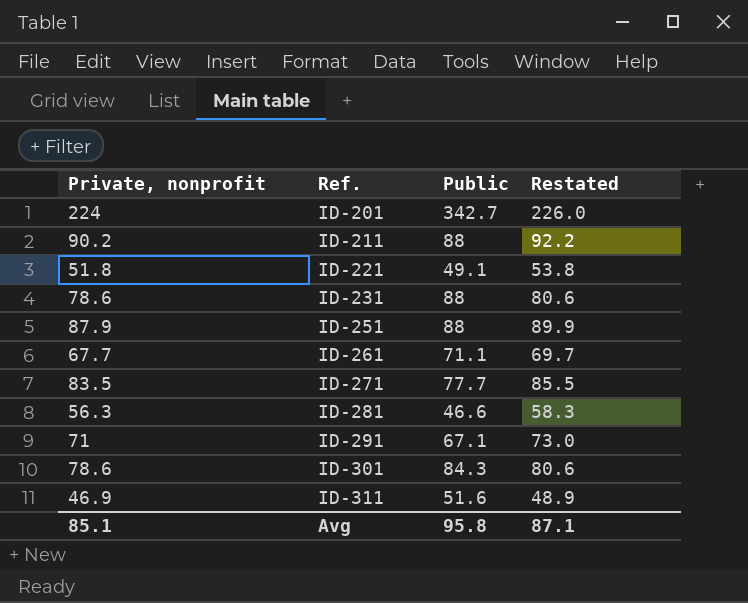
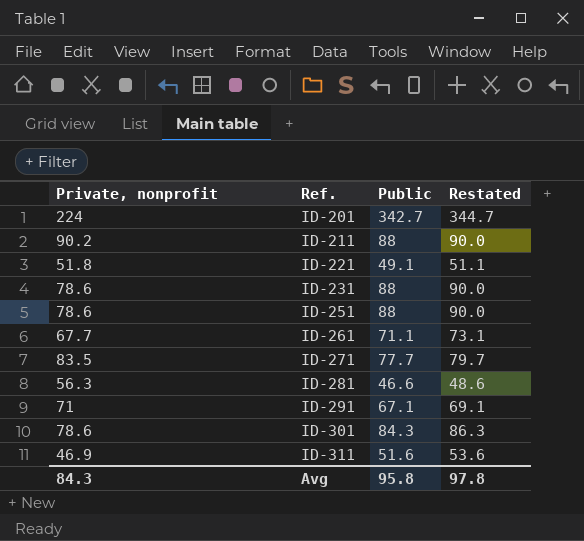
column Restated | formula: [Private, nonprofit] + 2 -> [Public] + 2
ID-251 | Private, nonprofit: 87.9 -> 78.6
Avg | Private, nonprofit: 85.1 -> 84.3
Avg | Restated: 87.1 -> 97.8

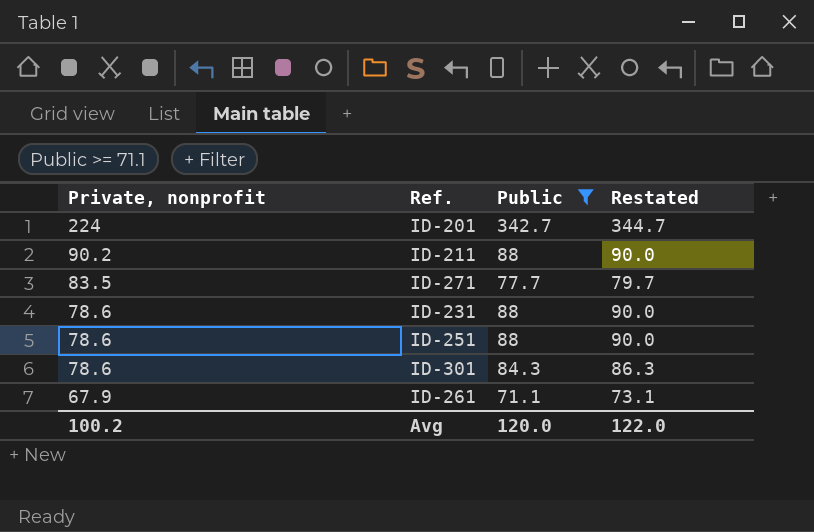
filter: none -> Public >= 71.1
row order: Ref. ascending -> Private, nonprofit descending
ID-261 | Private, nonprofit: 67.7 -> 67.9
Avg | Private, nonprofit: 84.3 -> 100.2
Avg | Public: 95.8 -> 120.0
Avg | Restated: 97.8 -> 122.0

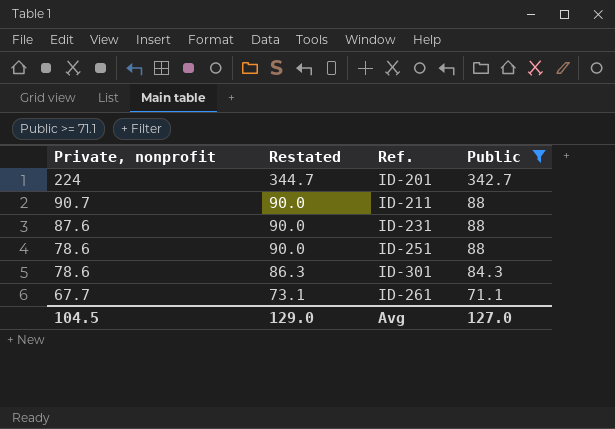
column Restated | position: 4 -> 2
row ID-271: 83.5 | 77.7 | 79.7 -> none
ID-211 | Private, nonprofit: 90.2 -> 90.7
ID-231 | Private, nonprofit: 78.6 -> 87.6
ID-261 | Private, nonprofit: 67.9 -> 67.7
Avg | Private, nonprofit: 100.2 -> 104.5
Avg | Restated: 122.0 -> 129.0
Avg | Public: 120.0 -> 127.0

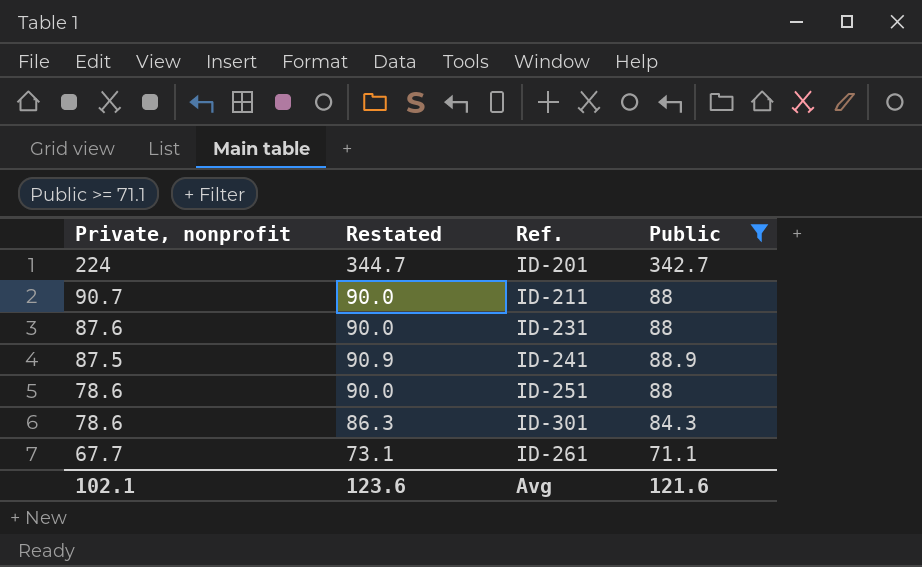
row ID-241: none -> 87.5 | 90.9 | 88.9
Avg | Private, nonprofit: 104.5 -> 102.1
Avg | Restated: 129.0 -> 123.6
Avg | Public: 127.0 -> 121.6

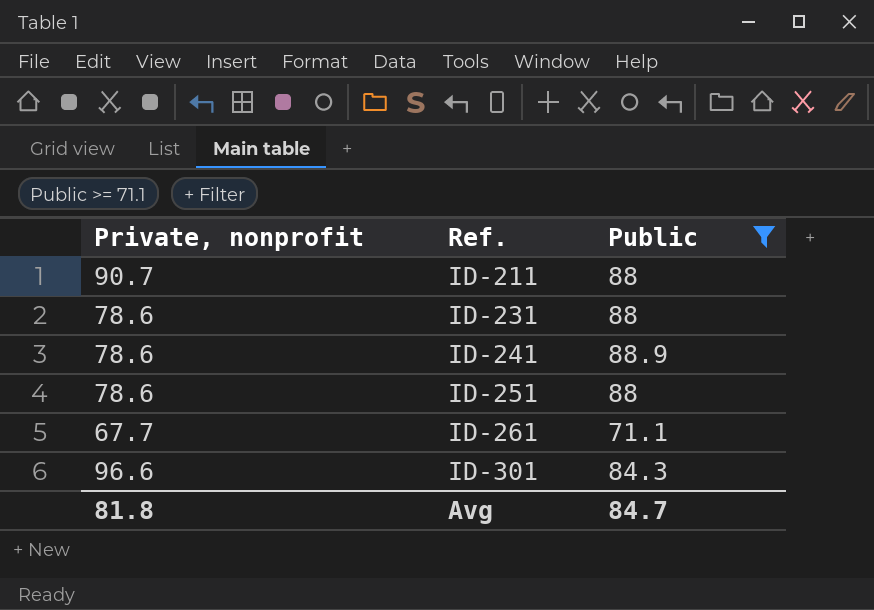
row order: Private, nonprofit descending -> Ref. ascending
column Restated | formula: [Public] + 2 -> none
row ID-201: 224 | 344.7 | 342.7 -> none
ID-231 | Private, nonprofit: 87.6 -> 78.6
ID-241 | Private, nonprofit: 87.5 -> 78.6
ID-301 | Private, nonprofit: 78.6 -> 96.6
Avg | Private, nonprofit: 102.1 -> 81.8
Avg | Public: 121.6 -> 84.7

